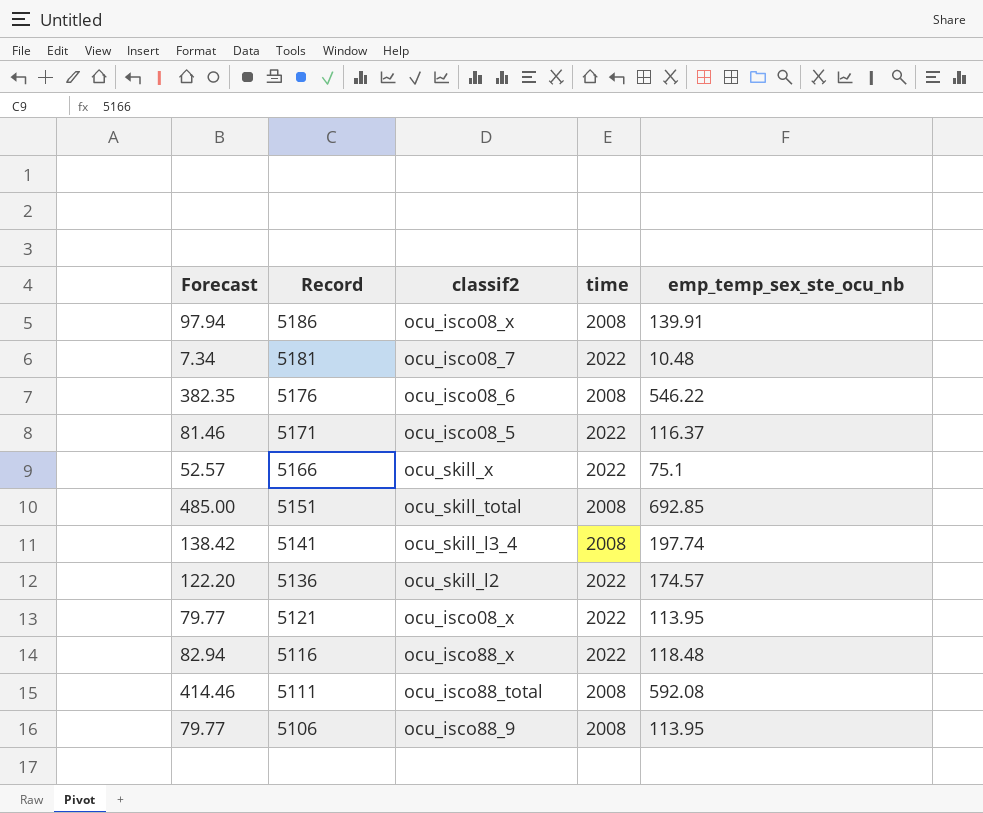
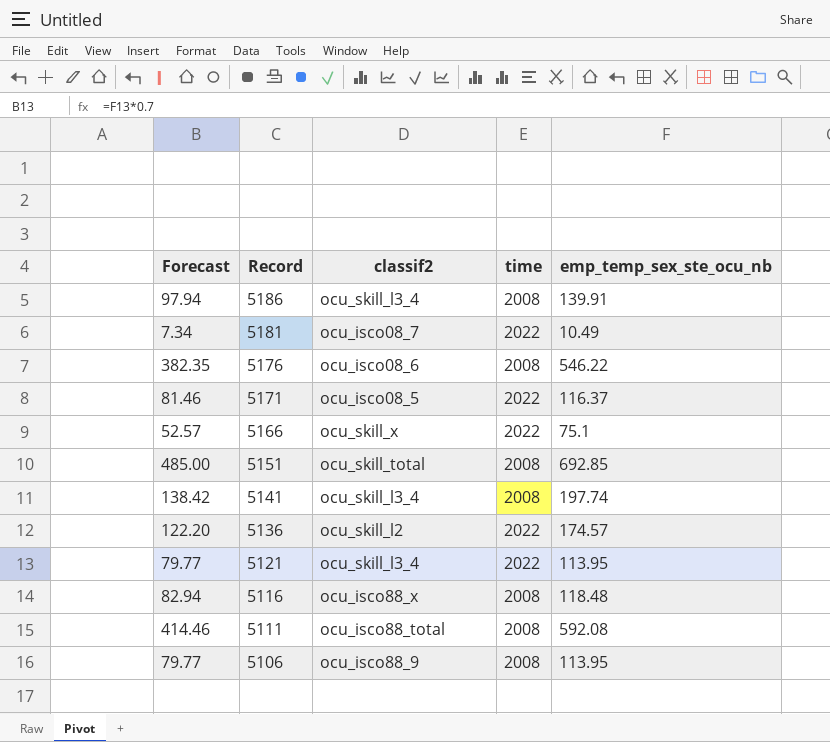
5186 | classif2: ocu_isco08_x -> ocu_skill_l3_4
5181 | emp_temp_sex_ste_ocu_nb: 10.48 -> 10.49
5121 | classif2: ocu_isco08_x -> ocu_skill_l3_4
5116 | time: 2022 -> 2008

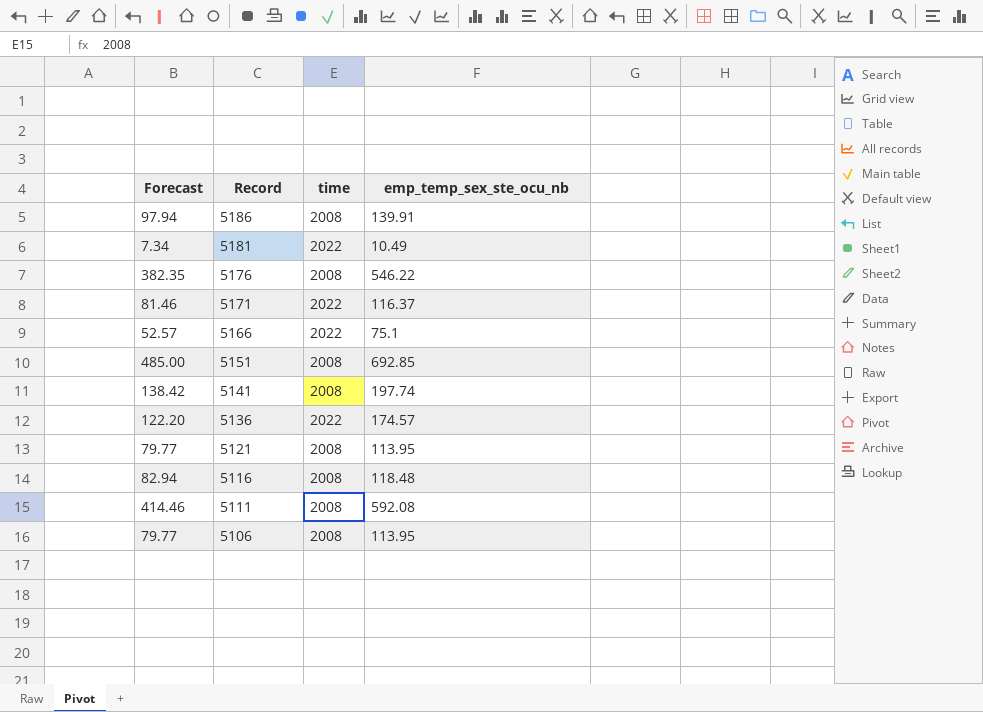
column classif2 | position: 3 -> none
5121 | time: 2022 -> 2008

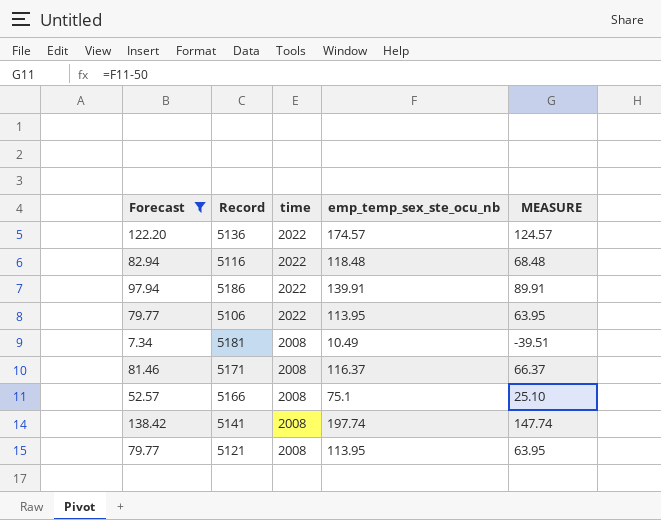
filter: none -> Forecast <= 138.42
row order: Record descending -> time descending
column MEASURE | formula: none -> [emp_temp_sex_ste_ocu_nb] - 50
5116 | time: 2008 -> 2022
5186 | time: 2008 -> 2022
5106 | time: 2008 -> 2022
5181 | time: 2022 -> 2008
5171 | time: 2022 -> 2008
5166 | time: 2022 -> 2008

